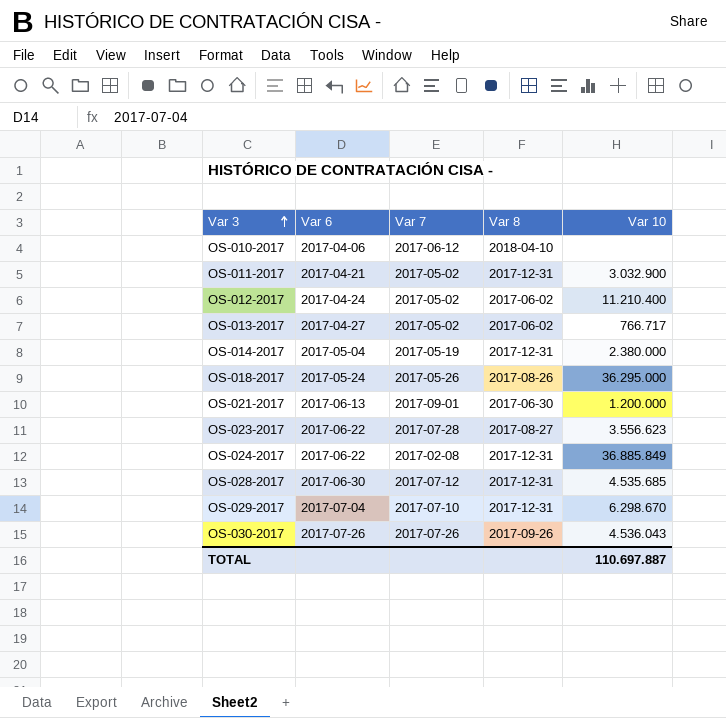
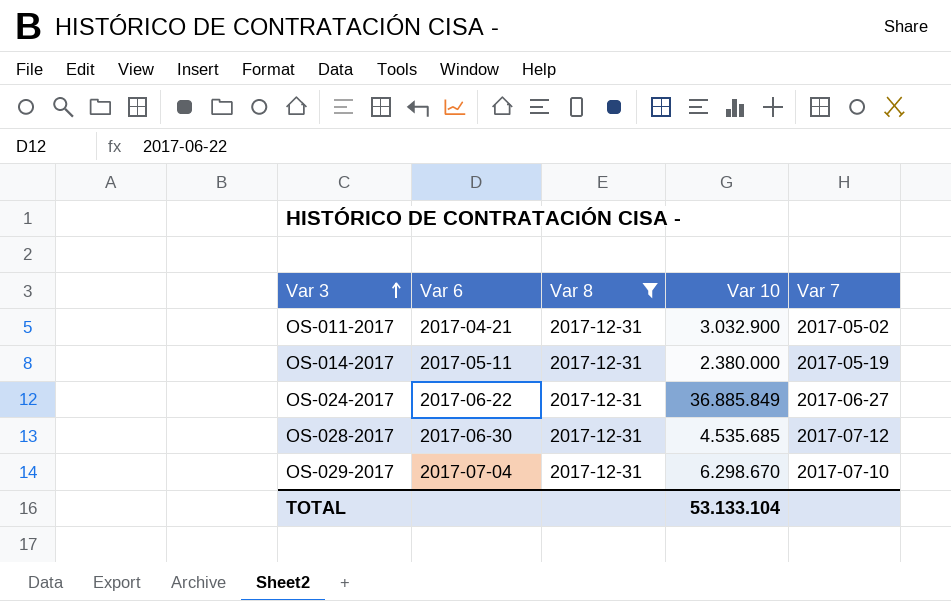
filter: none -> Var 8 = 2017-12-31
column Var 7 | position: 3 -> 5
OS-014-2017 | Var 6: 2017-05-04 -> 2017-05-11
OS-024-2017 | Var 7: 2017-02-08 -> 2017-06-27
TOTAL | Var 10: 110.697.887 -> 53.133.104

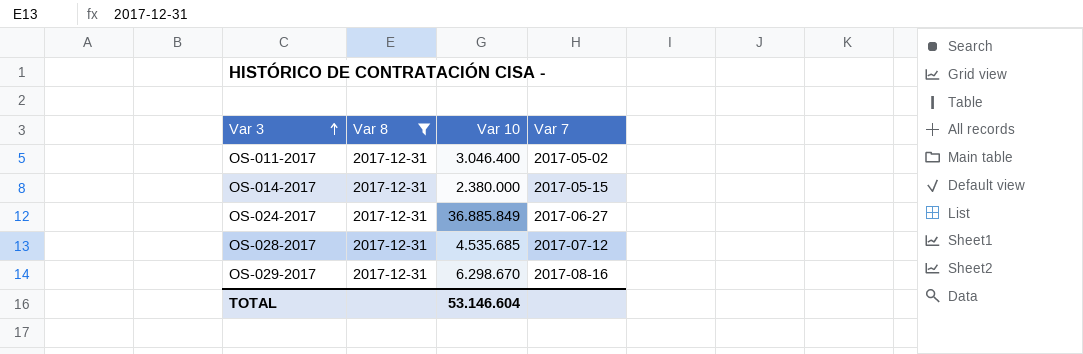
column Var 6 | position: 2 -> none
OS-011-2017 | Var 10: 3.032.900 -> 3.046.400
OS-014-2017 | Var 7: 2017-05-19 -> 2017-05-15
OS-029-2017 | Var 7: 2017-07-10 -> 2017-08-16
TOTAL | Var 10: 53.133.104 -> 53.146.604

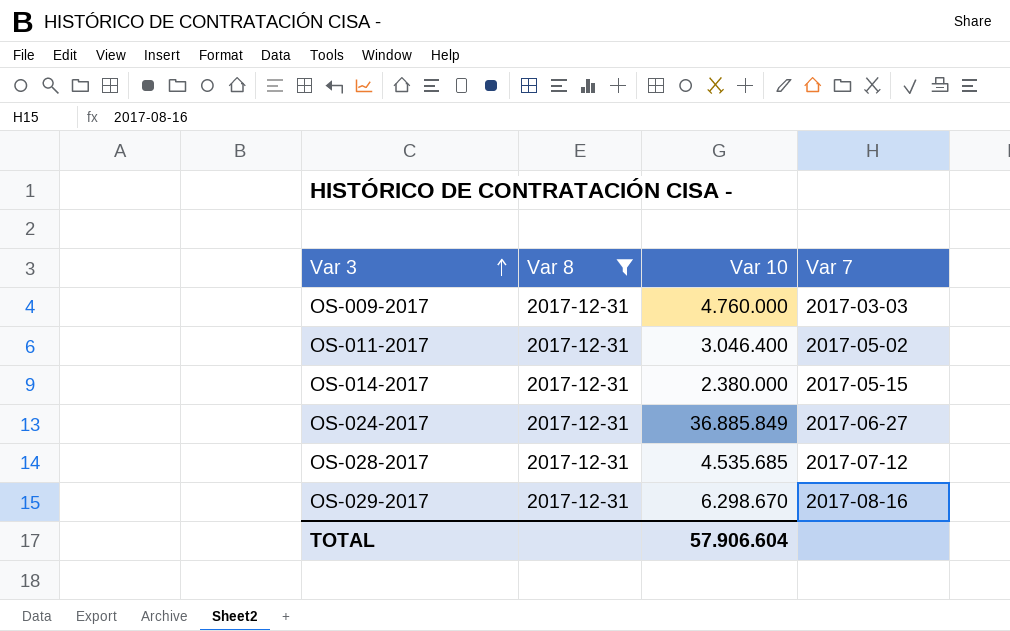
row OS-009-2017: none -> 2017-12-31 | 4.760.000 | 2017-03-03
TOTAL | Var 10: 53.146.604 -> 57.906.604

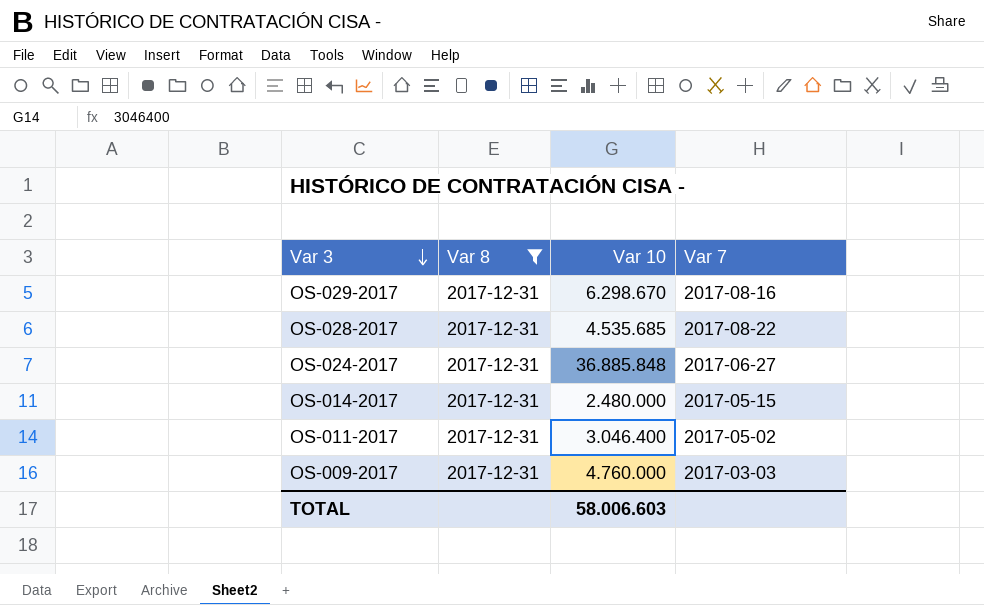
row order: Var 3 ascending -> Var 3 descending
OS-028-2017 | Var 7: 2017-07-12 -> 2017-08-22
OS-024-2017 | Var 10: 36.885.849 -> 36.885.848
OS-014-2017 | Var 10: 2.380.000 -> 2.480.000
TOTAL | Var 10: 57.906.604 -> 58.006.603

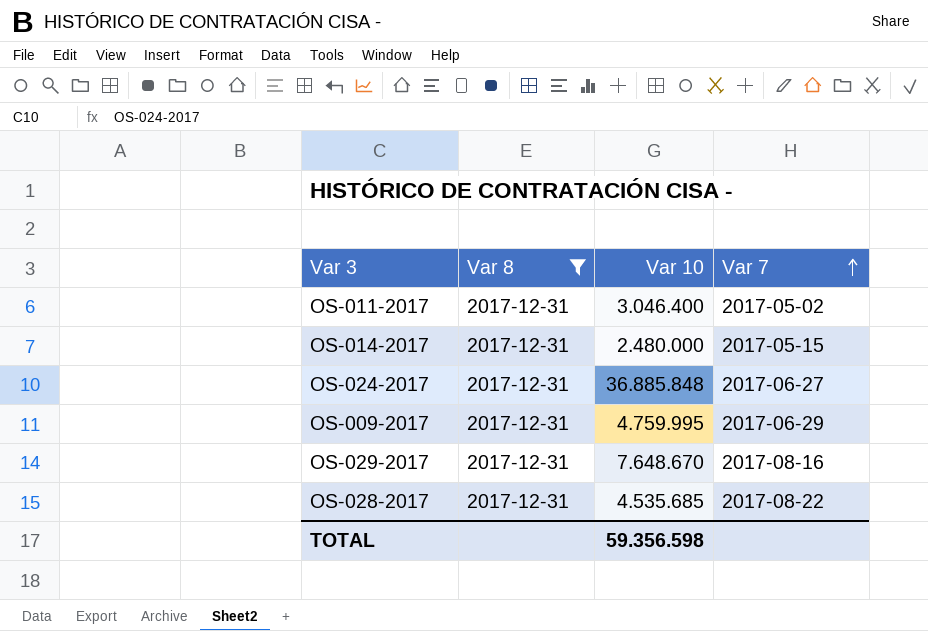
row order: Var 3 descending -> Var 7 ascending
OS-009-2017 | Var 10: 4.760.000 -> 4.759.995
OS-009-2017 | Var 7: 2017-03-03 -> 2017-06-29
OS-029-2017 | Var 10: 6.298.670 -> 7.648.670
TOTAL | Var 10: 58.006.603 -> 59.356.598

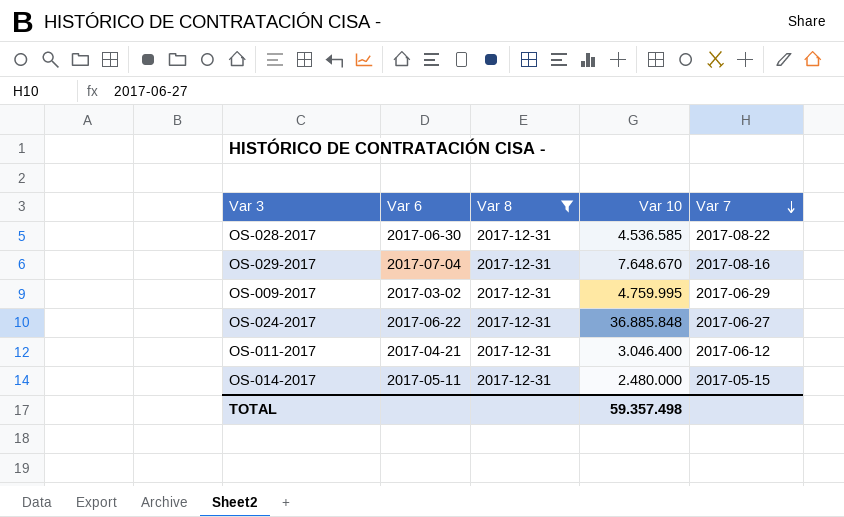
row order: Var 7 ascending -> Var 7 descending
column Var 6 | position: none -> 2
OS-028-2017 | Var 10: 4.535.685 -> 4.536.585
OS-011-2017 | Var 7: 2017-05-02 -> 2017-06-12
TOTAL | Var 10: 59.356.598 -> 59.357.498

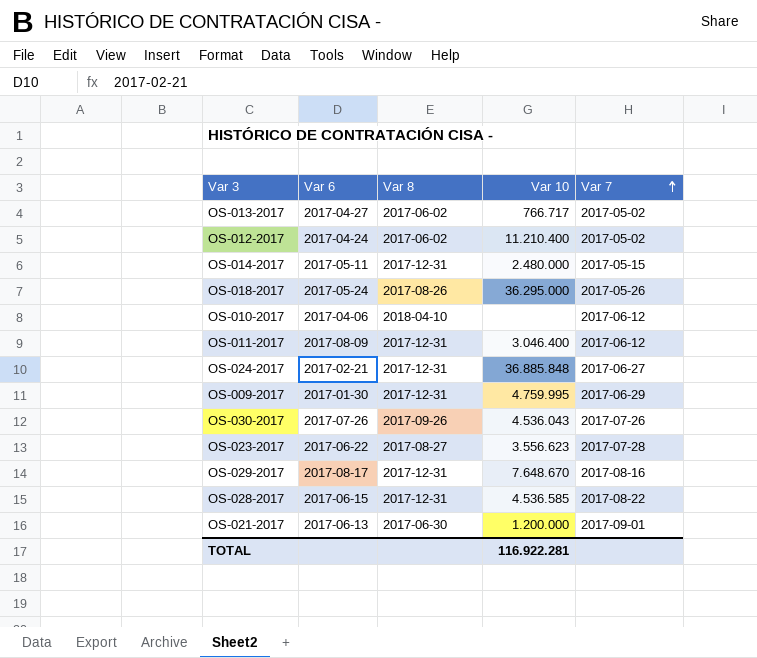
filter: Var 8 = 2017-12-31 -> none
row order: Var 7 descending -> Var 7 ascending
OS-011-2017 | Var 6: 2017-04-21 -> 2017-08-09
OS-024-2017 | Var 6: 2017-06-22 -> 2017-02-21
OS-009-2017 | Var 6: 2017-03-02 -> 2017-01-30
OS-029-2017 | Var 6: 2017-07-04 -> 2017-08-17
OS-028-2017 | Var 6: 2017-06-30 -> 2017-06-15
TOTAL | Var 10: 59.357.498 -> 116.922.281

